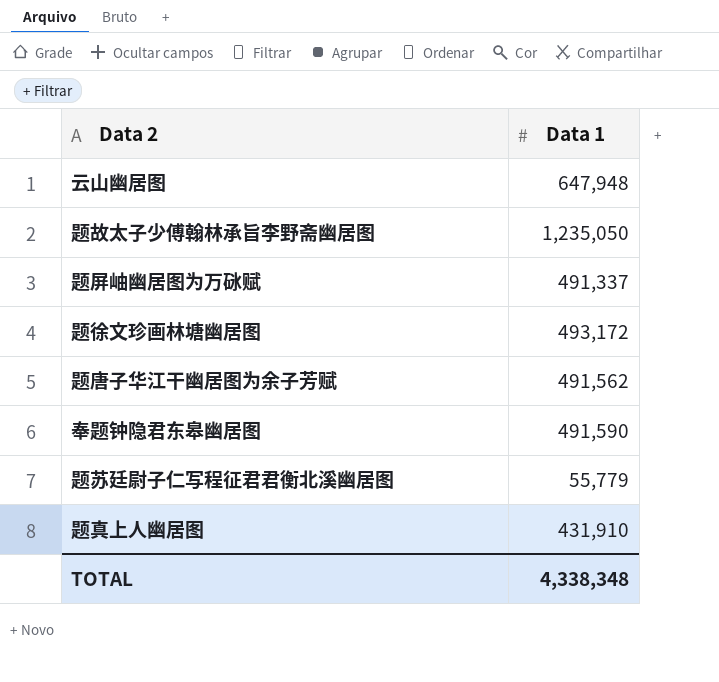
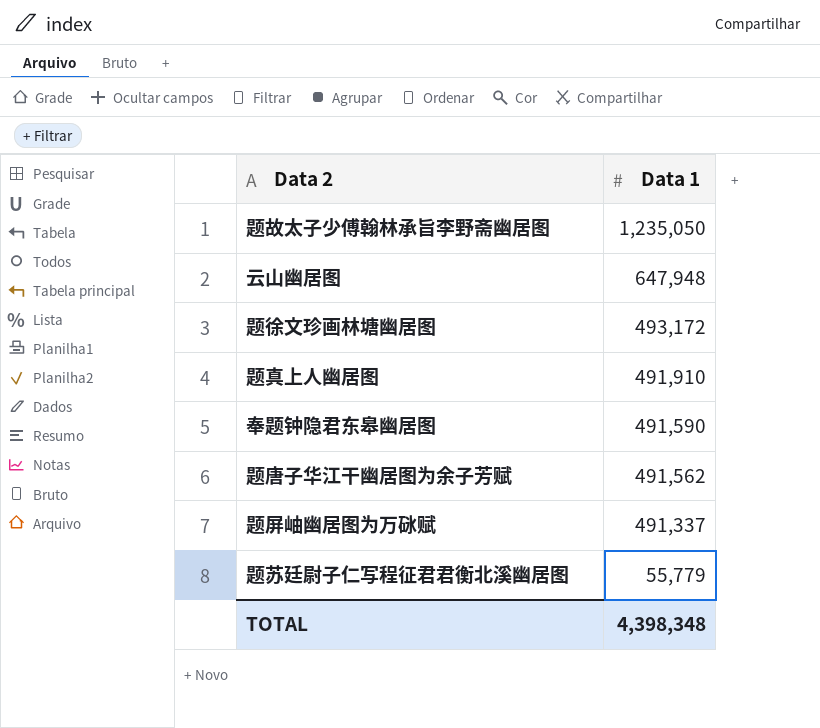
row order: none -> Data 1 descending
题真上人幽居图 | Data 1: 431,910 -> 491,910
TOTAL | Data 1: 4,338,348 -> 4,398,348

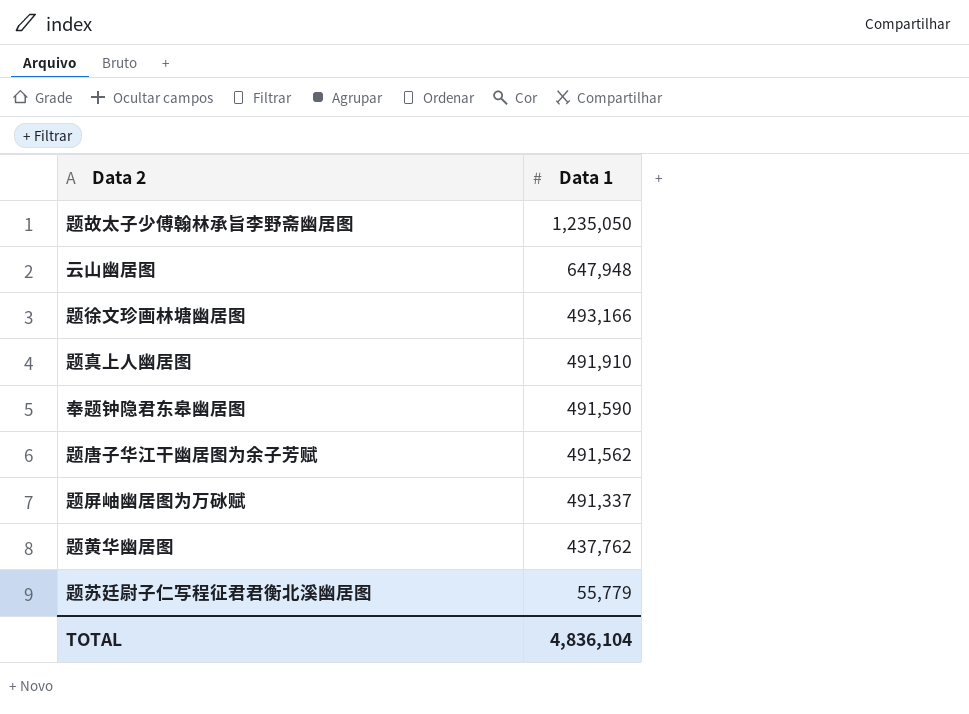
题徐文珍画林塘幽居图 | Data 1: 493,172 -> 493,166
row 题黄华幽居图: none -> 437,762
TOTAL | Data 1: 4,398,348 -> 4,836,104

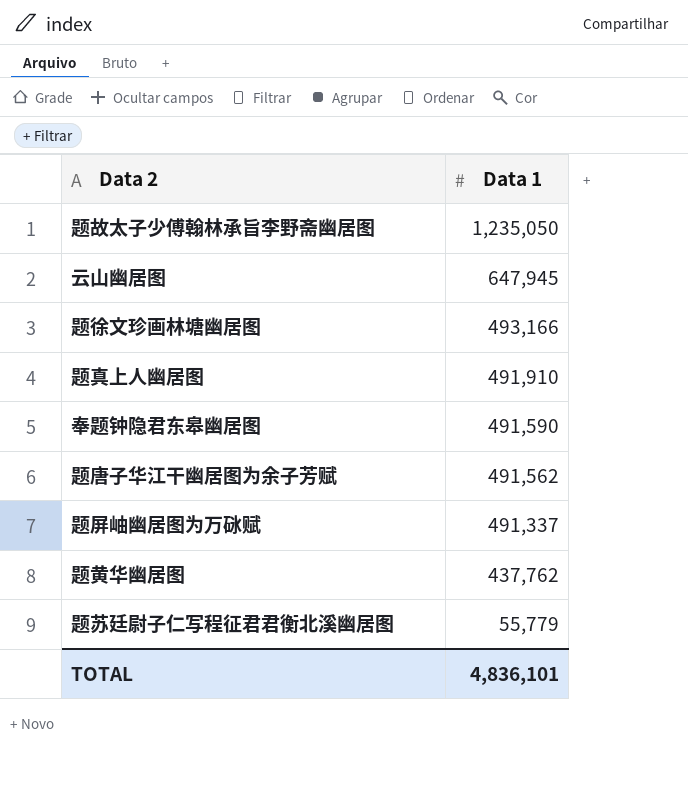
云山幽居图 | Data 1: 647,948 -> 647,945
TOTAL | Data 1: 4,836,104 -> 4,836,101

